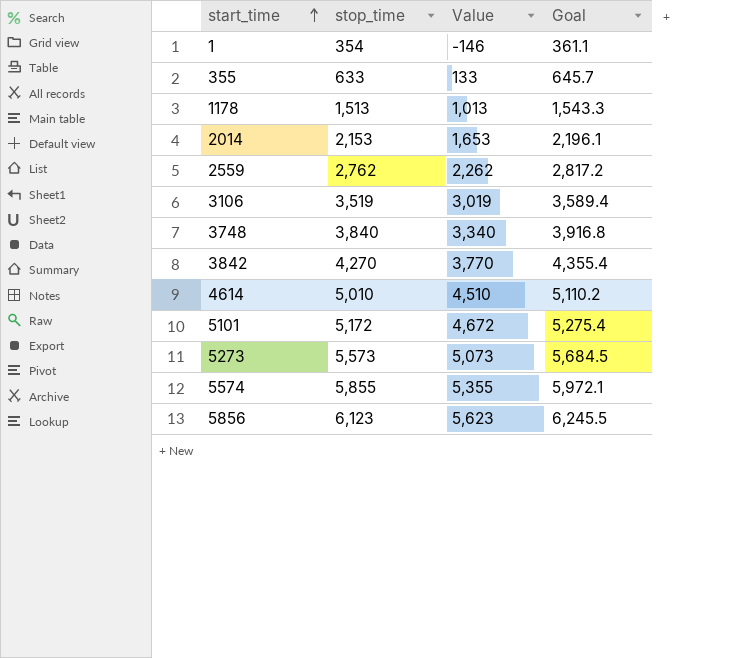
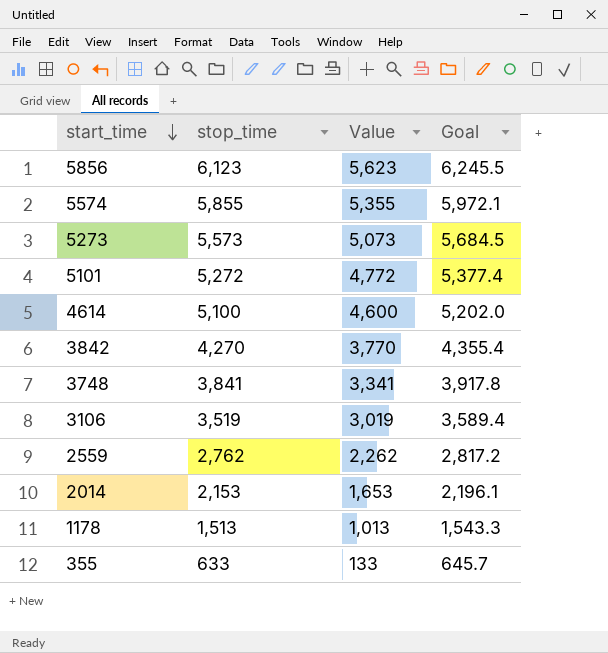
row order: start_time ascending -> start_time descending
row 1: 354 | -146 | 361.1 -> none
5101 | stop_time: 5,172 -> 5,272
5101 | Value: 4,672 -> 4,772
5101 | Goal: 5,275.4 -> 5,377.4
4614 | stop_time: 5,010 -> 5,100
4614 | Value: 4,510 -> 4,600
4614 | Goal: 5,110.2 -> 5,202.0
3748 | stop_time: 3,840 -> 3,841
3748 | Value: 3,340 -> 3,341
3748 | Goal: 3,916.8 -> 3,917.8

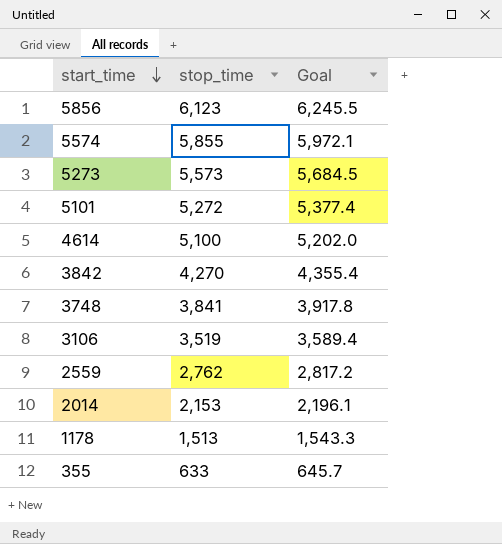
column Value | formula: [stop_time] - 500 -> none

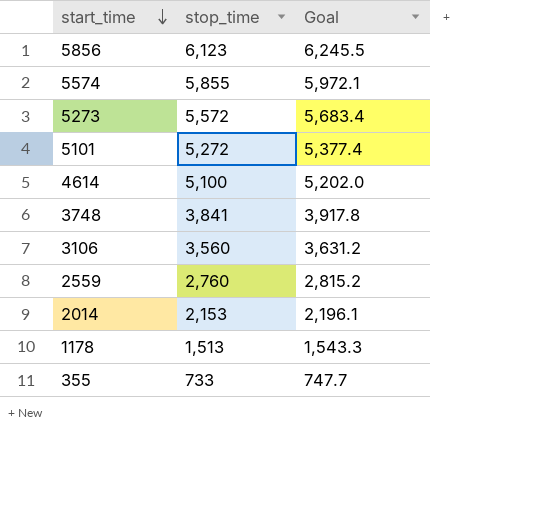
row 3842: 4,270 | 4,355.4 -> none
5273 | stop_time: 5,573 -> 5,572
5273 | Goal: 5,684.5 -> 5,683.4
3106 | stop_time: 3,519 -> 3,560
3106 | Goal: 3,589.4 -> 3,631.2
2559 | stop_time: 2,762 -> 2,760
2559 | Goal: 2,817.2 -> 2,815.2
355 | stop_time: 633 -> 733
355 | Goal: 645.7 -> 747.7

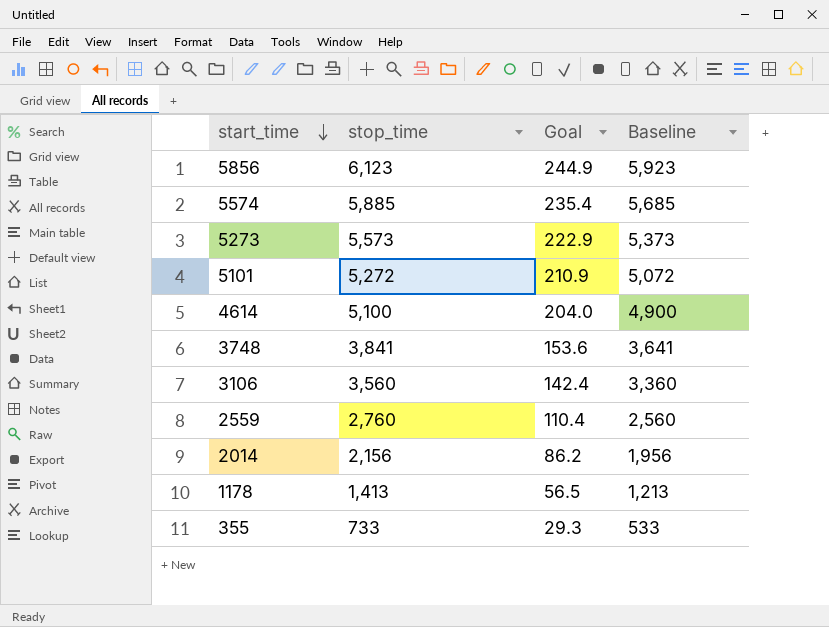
column Goal | formula: [stop_time] * 1.02 -> [stop_time] * 0.04
column Baseline | formula: none -> [stop_time] - 200
5574 | stop_time: 5,855 -> 5,885
5273 | stop_time: 5,572 -> 5,573
2014 | stop_time: 2,153 -> 2,156
1178 | stop_time: 1,513 -> 1,413

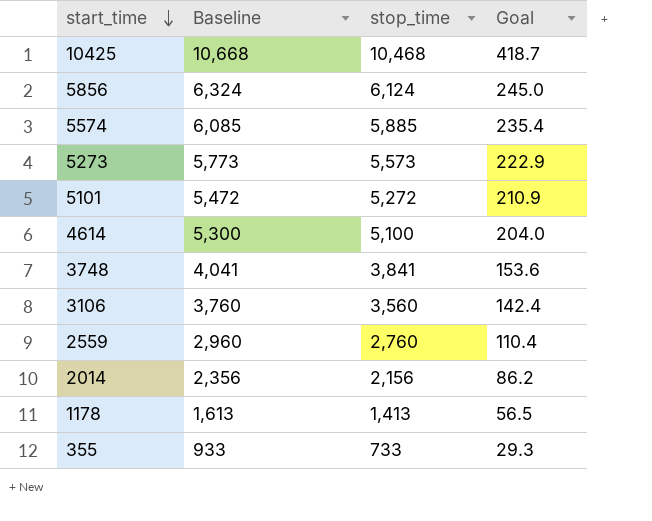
column Baseline | formula: [stop_time] - 200 -> [stop_time] + 200
column Baseline | position: 4 -> 2
row 10425: none -> 10,668 | 10,468 | 418.7
5856 | stop_time: 6,123 -> 6,124
5856 | Goal: 244.9 -> 245.0

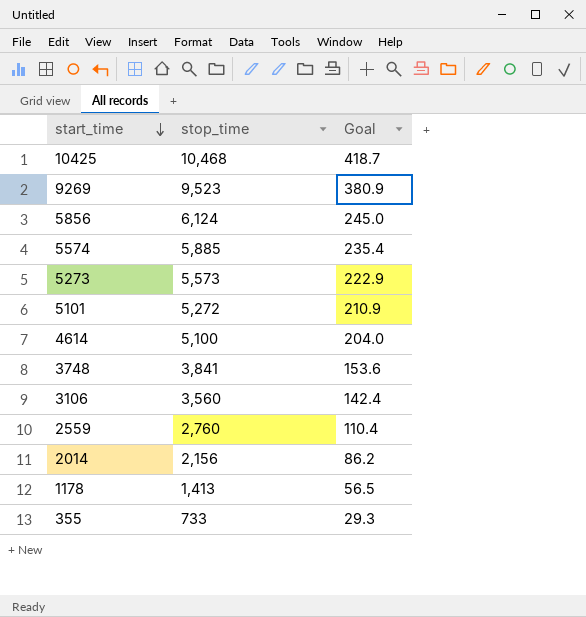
column Baseline | formula: [stop_time] + 200 -> none
row 9269: none -> 9,523 | 380.9

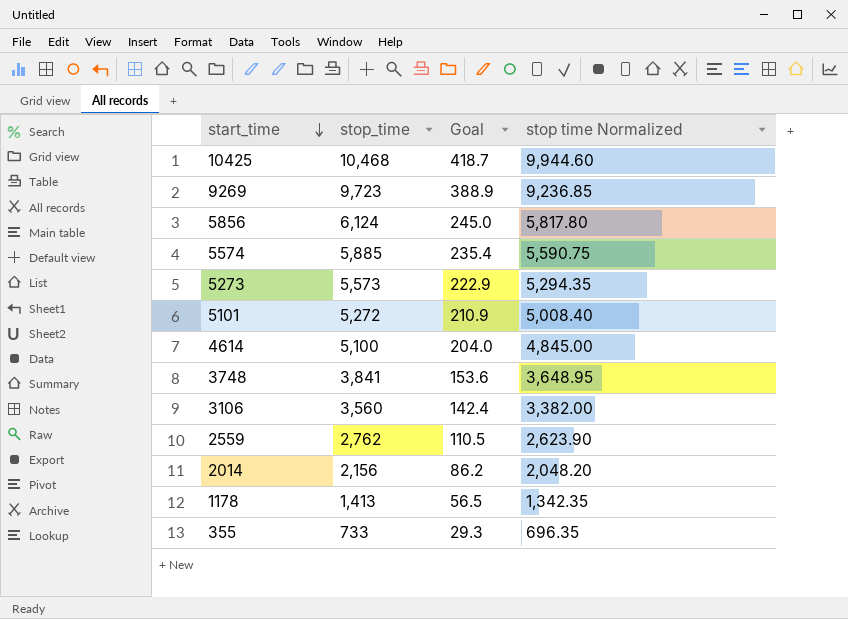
column stop time Normalized | formula: none -> [stop_time] * 0.95
9269 | stop_time: 9,523 -> 9,723
9269 | Goal: 380.9 -> 388.9
2559 | stop_time: 2,760 -> 2,762
2559 | Goal: 110.4 -> 110.5

